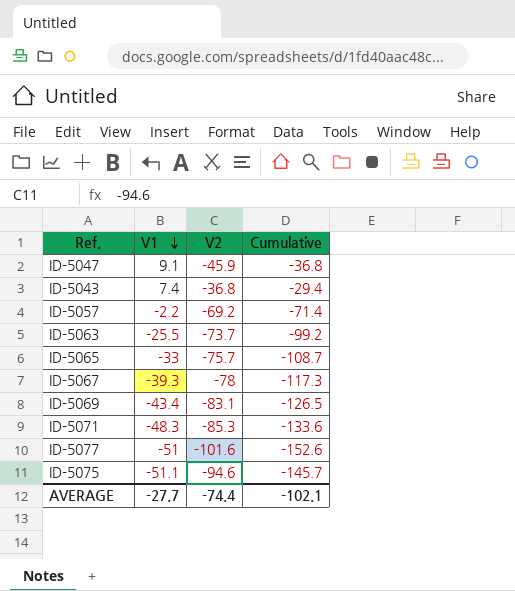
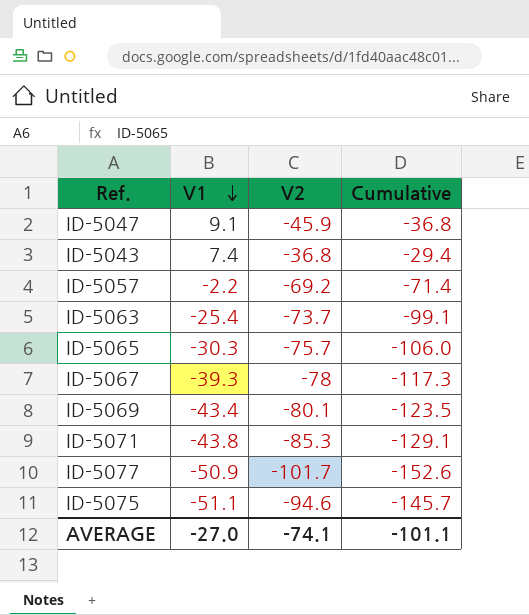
ID-5063 | V1: -25.5 -> -25.4
ID-5063 | Cumulative: -99.2 -> -99.1
ID-5065 | V1: -33 -> -30.3
ID-5065 | Cumulative: -108.7 -> -106.0
ID-5069 | V2: -83.1 -> -80.1
ID-5069 | Cumulative: -126.5 -> -123.5
ID-5071 | V1: -48.3 -> -43.8
ID-5071 | Cumulative: -133.6 -> -129.1
ID-5077 | V1: -51 -> -50.9
ID-5077 | V2: -101.6 -> -101.7
AVERAGE | V1: -27.7 -> -27.0
AVERAGE | V2: -74.4 -> -74.1
AVERAGE | Cumulative: -102.1 -> -101.1

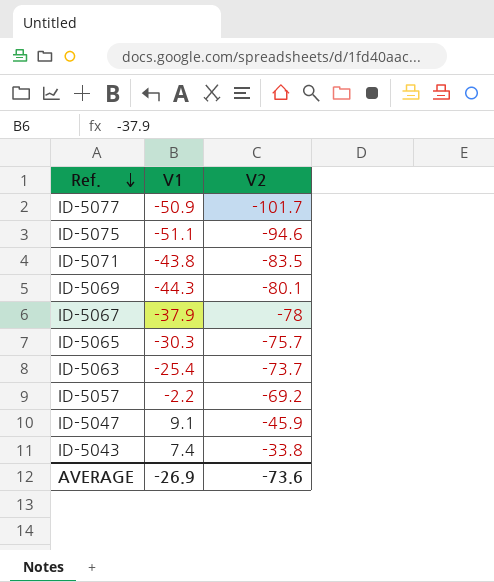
row order: V1 descending -> Ref. descending
column Cumulative | formula: [V1] + [V2] -> none
ID-5071 | V2: -85.3 -> -83.5
ID-5069 | V1: -43.4 -> -44.3
ID-5067 | V1: -39.3 -> -37.9
ID-5043 | V2: -36.8 -> -33.8
AVERAGE | V1: -27.0 -> -26.9
AVERAGE | V2: -74.1 -> -73.6

